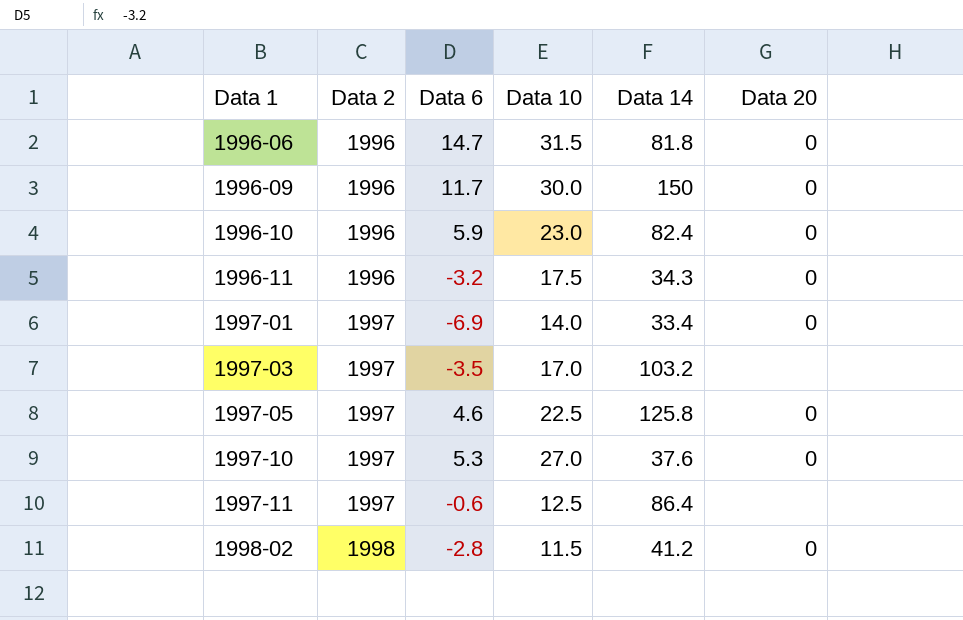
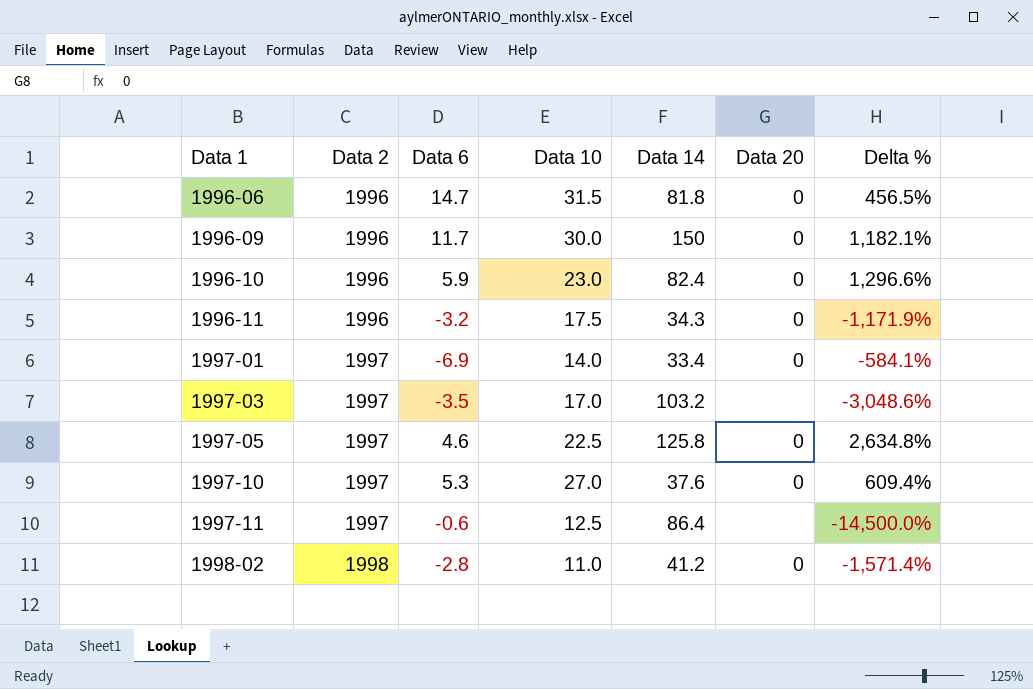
column Delta % | formula: none -> ([Data 14] - [Data 6]) / [Data 6]
1998-02 | Data 10: 11.5 -> 11.0

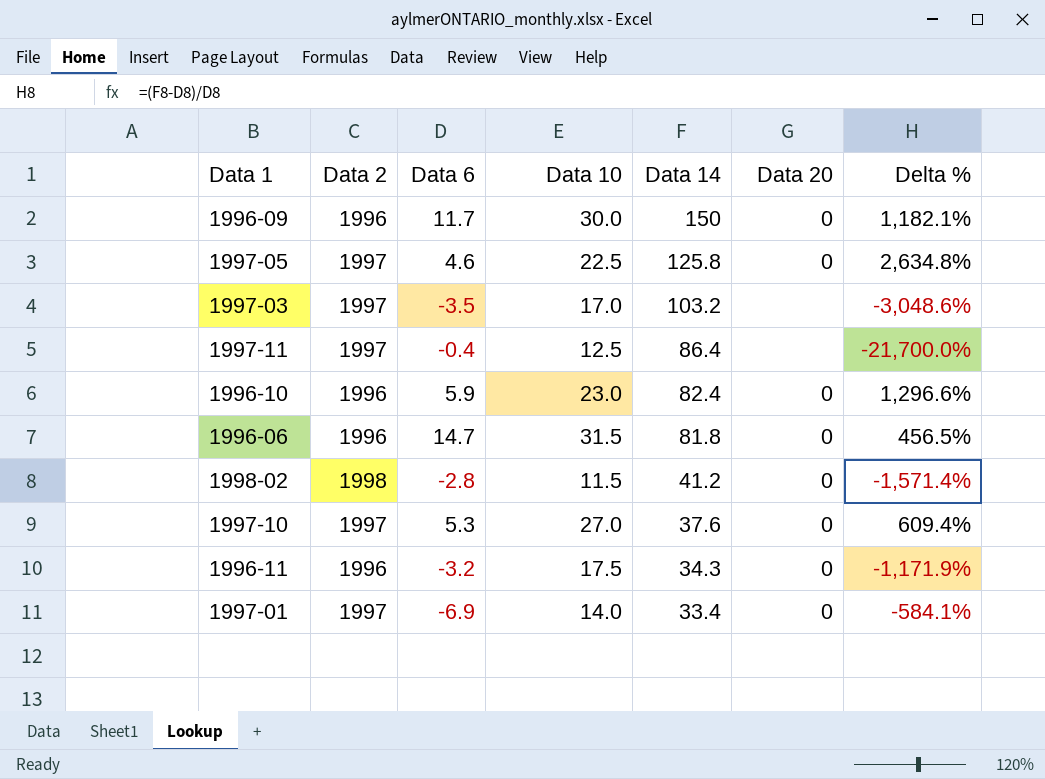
row order: Data 1 ascending -> Data 14 descending
1997-11 | Data 6: -0.6 -> -0.4
1997-11 | Delta %: -14,500.0% -> -21,700.0%
1998-02 | Data 10: 11.0 -> 11.5

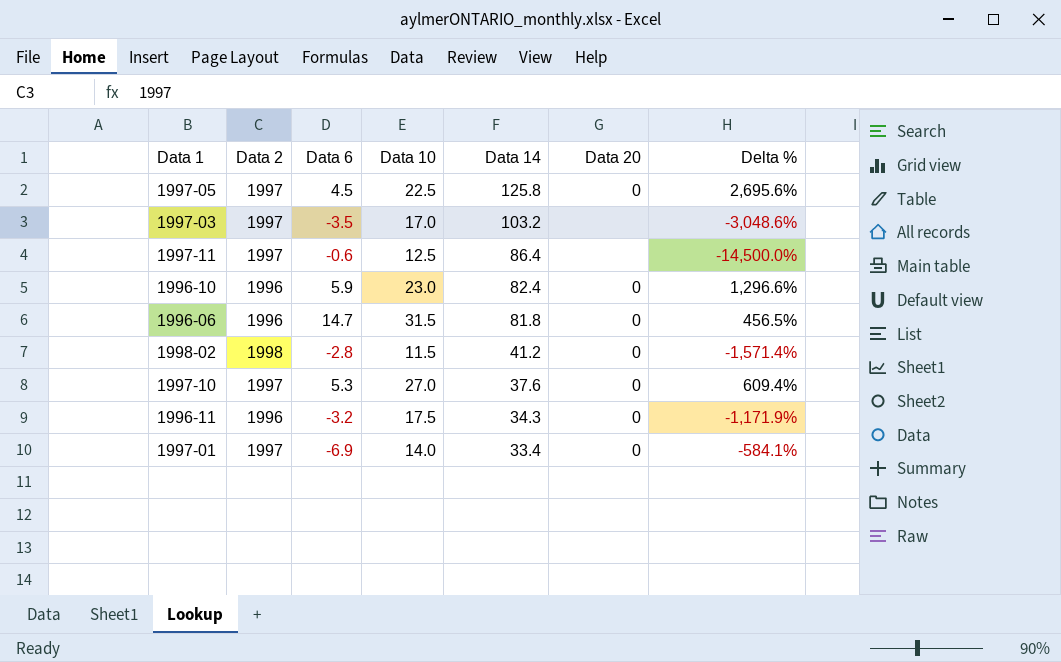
row 1996-09: 1996 | 11.7 | 30.0 | 150 | 0 | 1,182.1% -> none
1997-05 | Data 6: 4.6 -> 4.5
1997-05 | Delta %: 2,634.8% -> 2,695.6%
1997-11 | Data 6: -0.4 -> -0.6
1997-11 | Delta %: -21,700.0% -> -14,500.0%

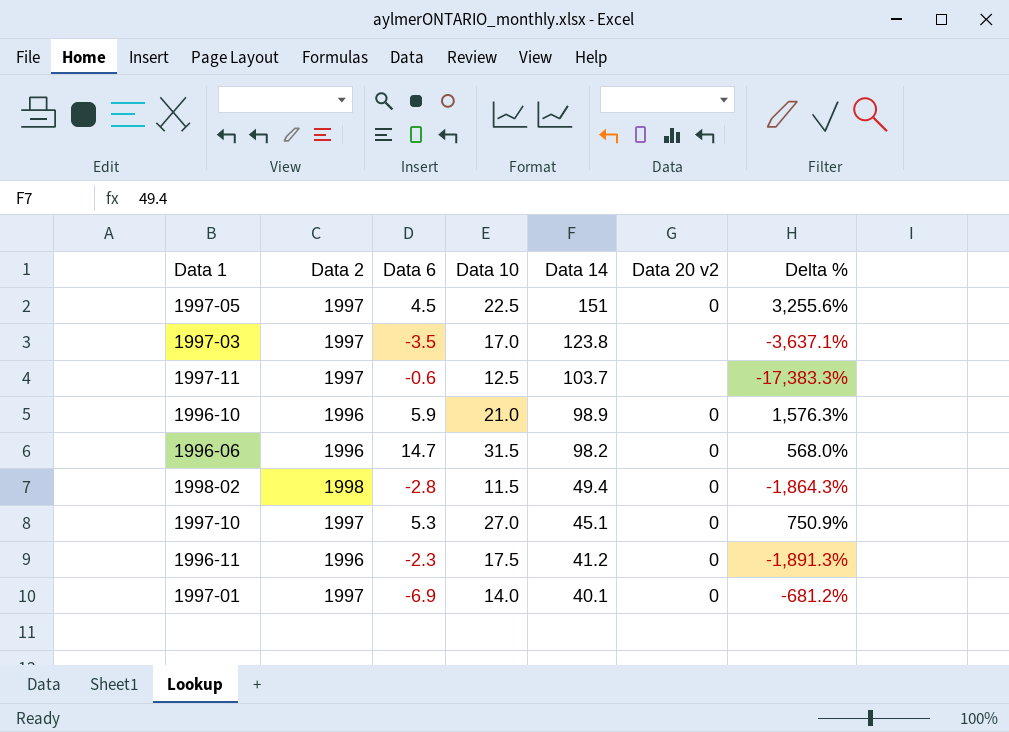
column name: Data 20 -> Data 20 v2
1997-05 | Data 14: 125.8 -> 151
1997-05 | Delta %: 2,695.6% -> 3,255.6%
1997-03 | Data 14: 103.2 -> 123.8
1997-03 | Delta %: -3,048.6% -> -3,637.1%
1997-11 | Data 14: 86.4 -> 103.7
1997-11 | Delta %: -14,500.0% -> -17,383.3%
1996-10 | Data 10: 23.0 -> 21.0
1996-10 | Data 14: 82.4 -> 98.9
1996-10 | Delta %: 1,296.6% -> 1,576.3%
1996-06 | Data 14: 81.8 -> 98.2
1996-06 | Delta %: 456.5% -> 568.0%
1998-02 | Data 14: 41.2 -> 49.4
1998-02 | Delta %: -1,571.4% -> -1,864.3%
1997-10 | Data 14: 37.6 -> 45.1
1997-10 | Delta %: 609.4% -> 750.9%
1996-11 | Data 6: -3.2 -> -2.3
1996-11 | Data 14: 34.3 -> 41.2
1996-11 | Delta %: -1,171.9% -> -1,891.3%
1997-01 | Data 14: 33.4 -> 40.1
1997-01 | Delta %: -584.1% -> -681.2%

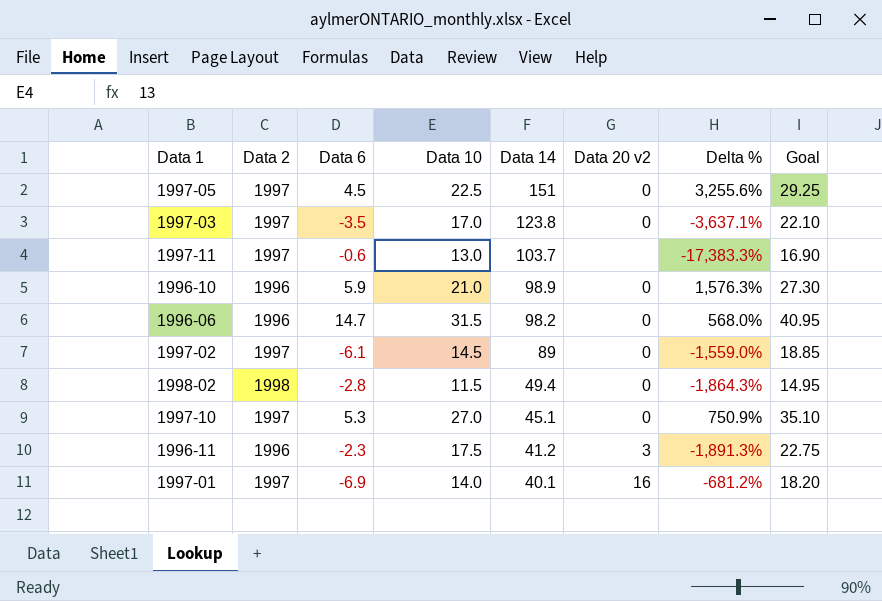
column Goal | formula: none -> [Data 10] * 1.3
1997-03 | Data 20 v2: none -> 0
1997-11 | Data 10: 12.5 -> 13.0
row 1997-02: none -> 1997 | -6.1 | 14.5 | 89 | 0 | -1,559.0% | 18.85
1996-11 | Data 20 v2: 0 -> 3
1997-01 | Data 20 v2: 0 -> 16

